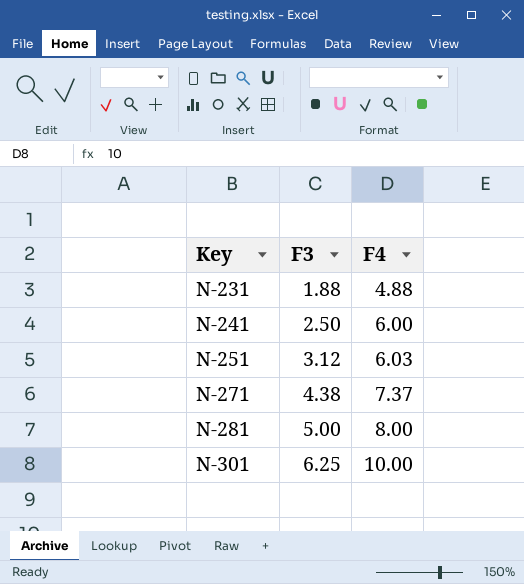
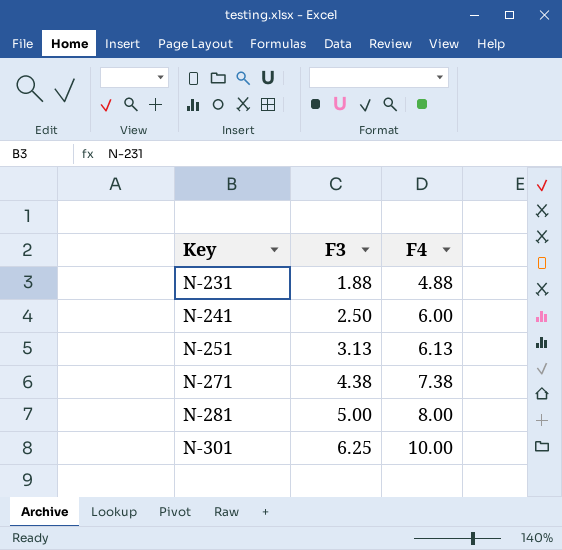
N-251 | F3: 3.12 -> 3.13
N-251 | F4: 6.03 -> 6.13
N-271 | F4: 7.37 -> 7.38

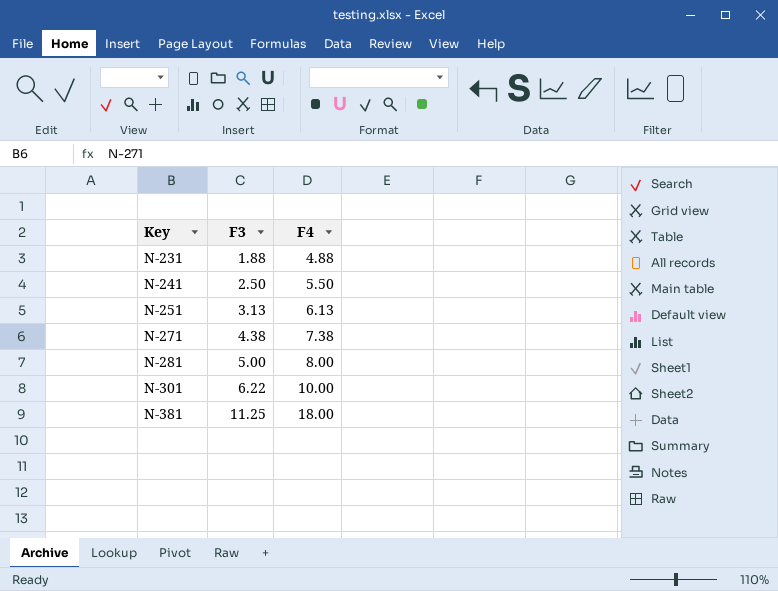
N-241 | F4: 6.00 -> 5.50
N-301 | F3: 6.25 -> 6.22
row N-381: none -> 11.25 | 18.00

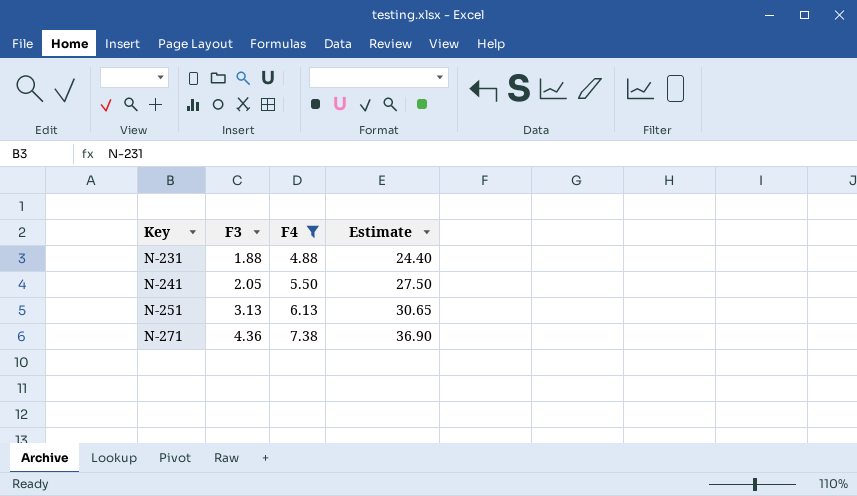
filter: none -> F4 <= 7.38
column Estimate | formula: none -> [F4] * 5
N-241 | F3: 2.50 -> 2.05
N-271 | F3: 4.38 -> 4.36

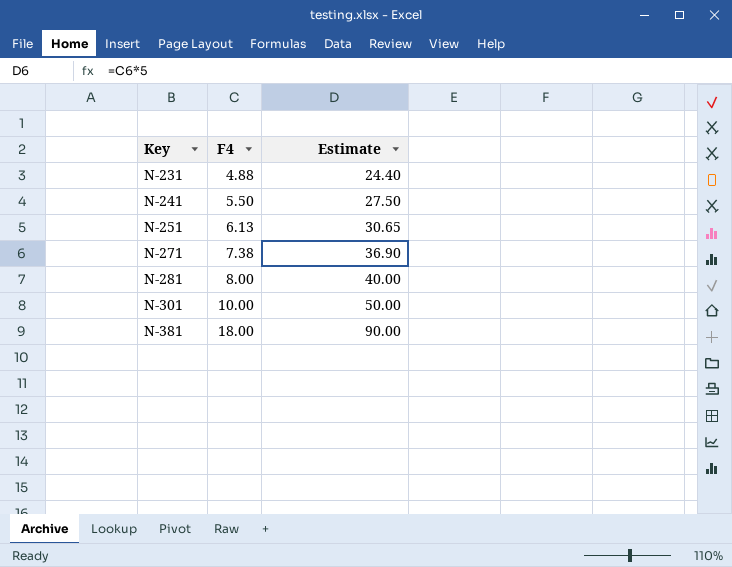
filter: F4 <= 7.38 -> none
column F3 | position: 2 -> none

